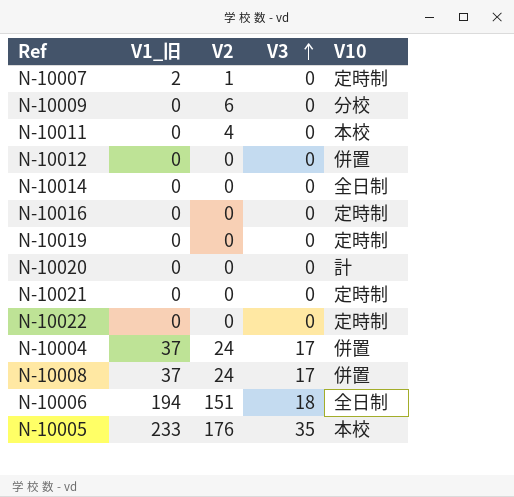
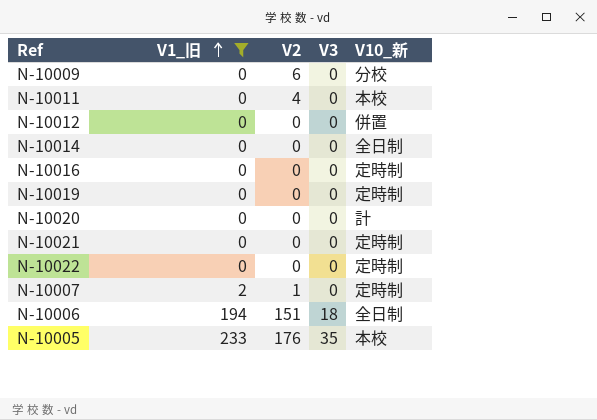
filter: none -> V1_旧 != 37
row order: V3 ascending -> V1_旧 ascending
column name: V10 -> V10_新

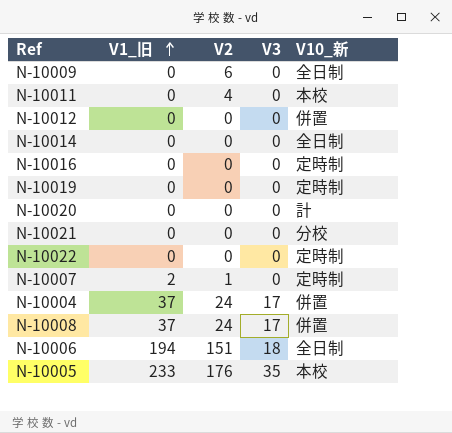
filter: V1_旧 != 37 -> none
N-10009 | V10_新: 分校 -> 全日制
N-10021 | V10_新: 定時制 -> 分校

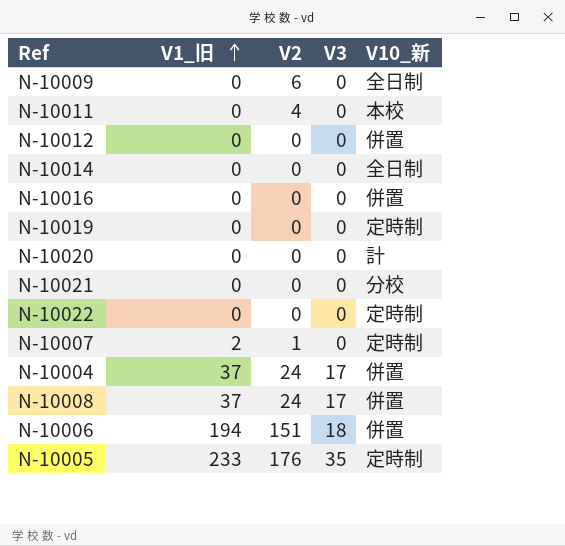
N-10016 | V10_新: 定時制 -> 併置
N-10006 | V10_新: 全日制 -> 併置
N-10005 | V10_新: 本校 -> 定時制

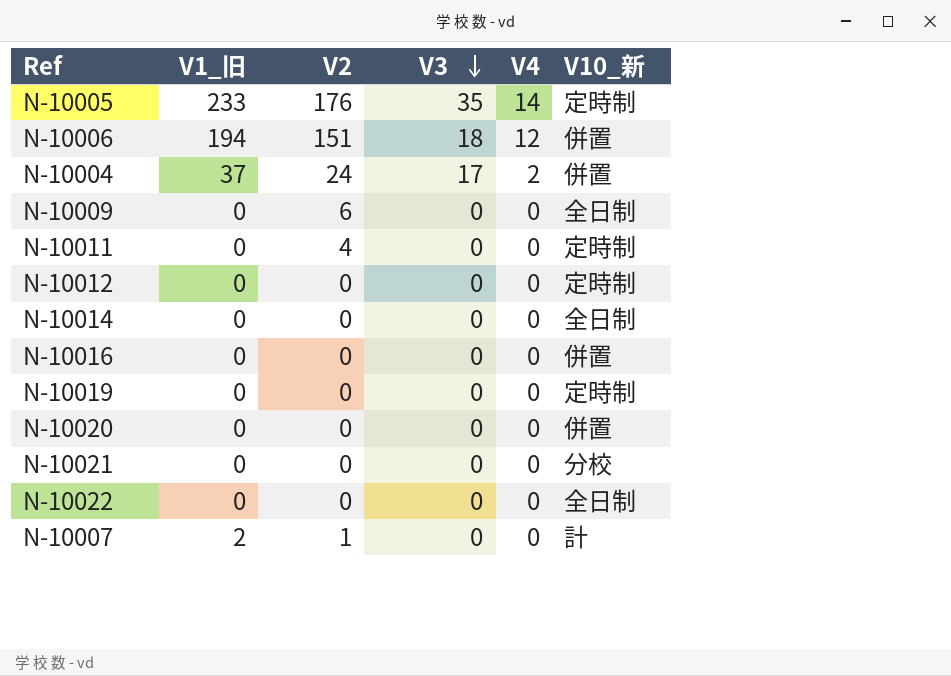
row order: V1_旧 ascending -> V3 descending
column V4 | position: none -> 5
row N-10008: 37 | 24 | 17 | 併置 -> none
N-10011 | V10_新: 本校 -> 定時制
N-10012 | V10_新: 併置 -> 定時制
N-10020 | V10_新: 計 -> 併置
N-10022 | V10_新: 定時制 -> 全日制
N-10007 | V10_新: 定時制 -> 計

